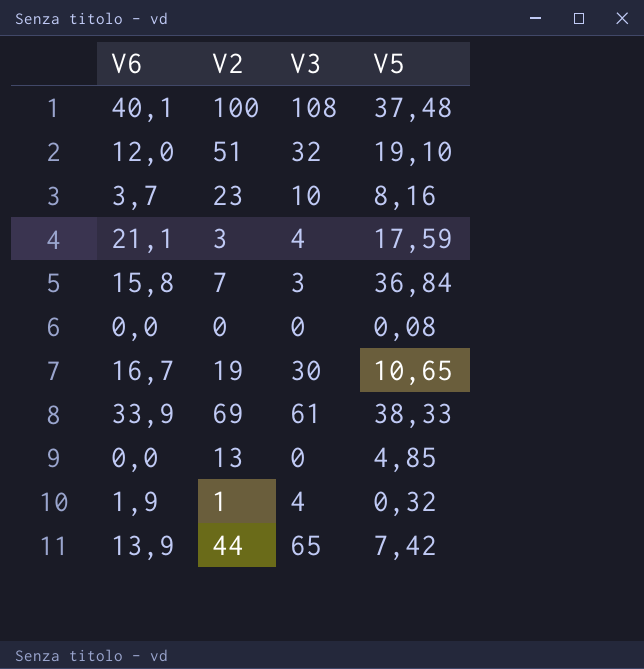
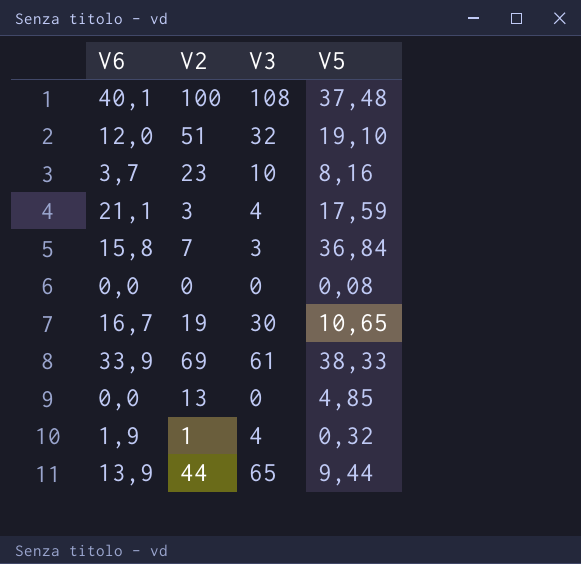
44 | V5: 7,42 -> 9,44

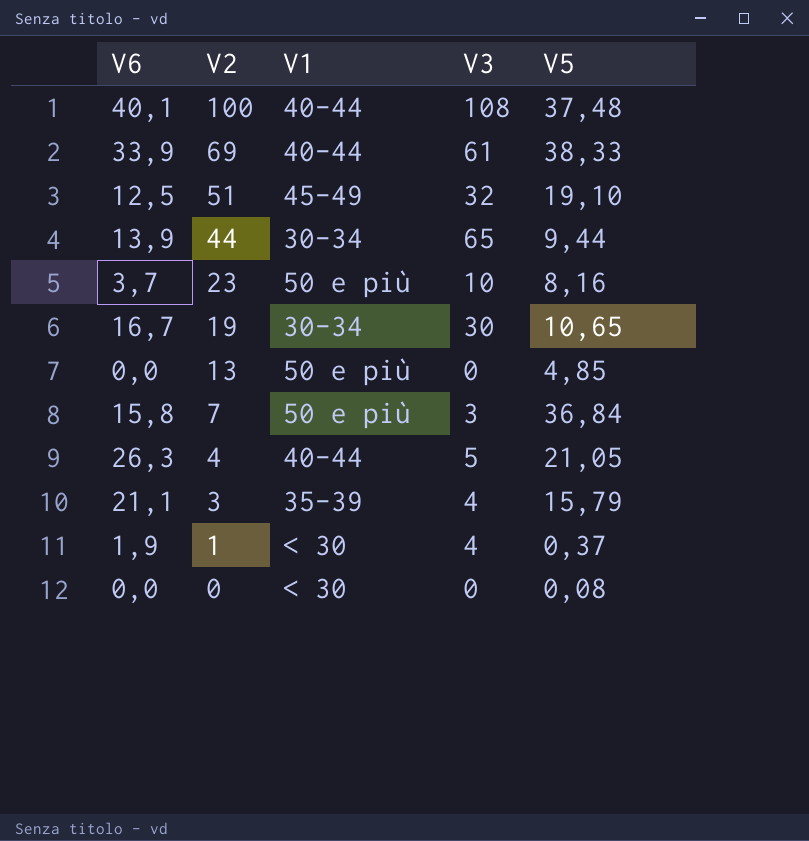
row order: none -> V2 descending
column V1 | position: none -> 3
51 | V6: 12,0 -> 12,5
row 4: none -> 26,3 | 40-44 | 5 | 21,05
3 | V5: 17,59 -> 15,79
1 | V5: 0,32 -> 0,37

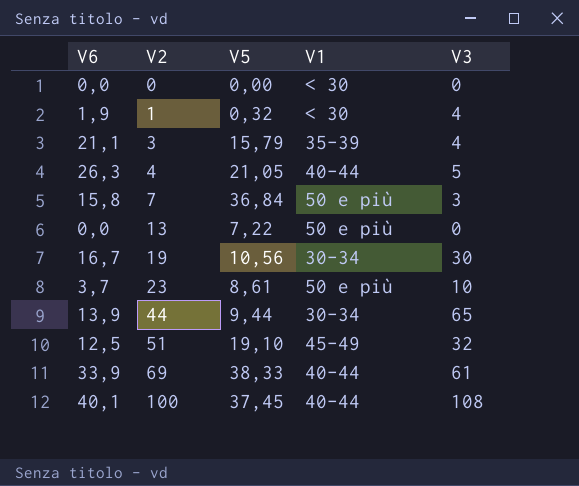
row order: V2 descending -> V2 ascending
column V5 | position: 5 -> 3
0 | V5: 0,08 -> 0,00
1 | V5: 0,37 -> 0,32
13 | V5: 4,85 -> 7,22
19 | V5: 10,65 -> 10,56
23 | V5: 8,16 -> 8,61
100 | V5: 37,48 -> 37,45

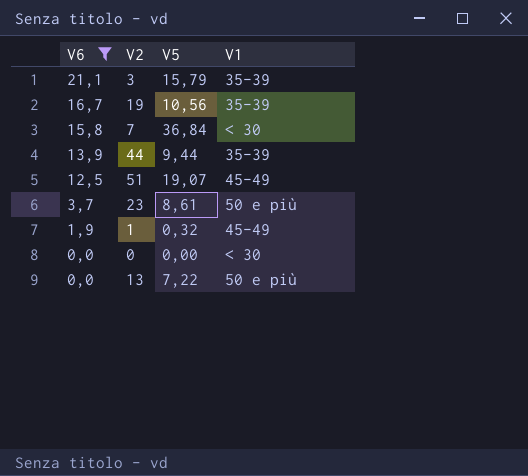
filter: none -> V6 <= 21,1
row order: V2 ascending -> V6 descending
column V3 | position: 5 -> none
19 | V1: 30-34 -> 35-39
7 | V1: 50 e più -> < 30
44 | V1: 30-34 -> 35-39
51 | V5: 19,10 -> 19,07
1 | V1: < 30 -> 45-49

